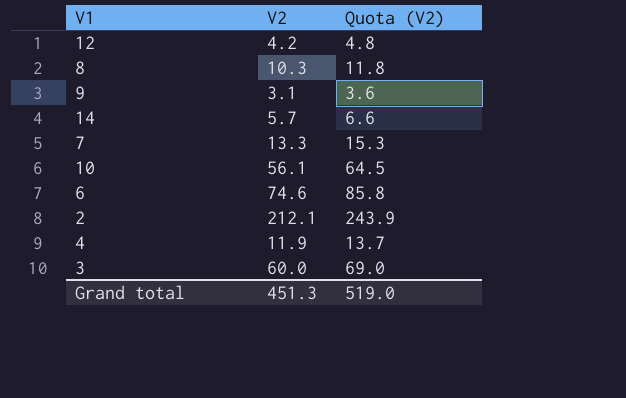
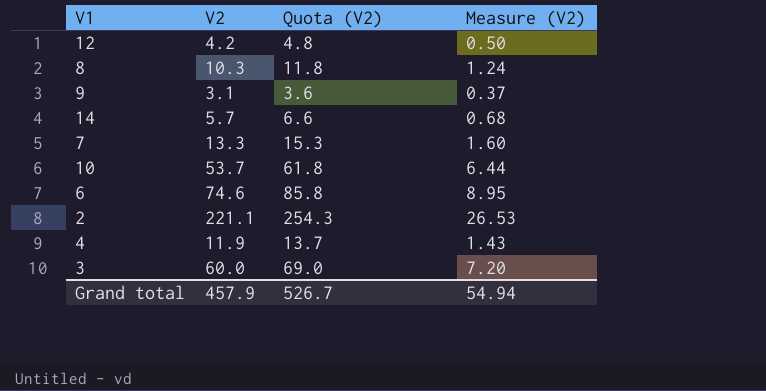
column Measure (V2) | formula: none -> [V2] * 0.12
10 | V2: 56.1 -> 53.7
10 | Quota (V2): 64.5 -> 61.8
2 | V2: 212.1 -> 221.1
2 | Quota (V2): 243.9 -> 254.3
Grand total | V2: 451.3 -> 457.9
Grand total | Quota (V2): 519.0 -> 526.7

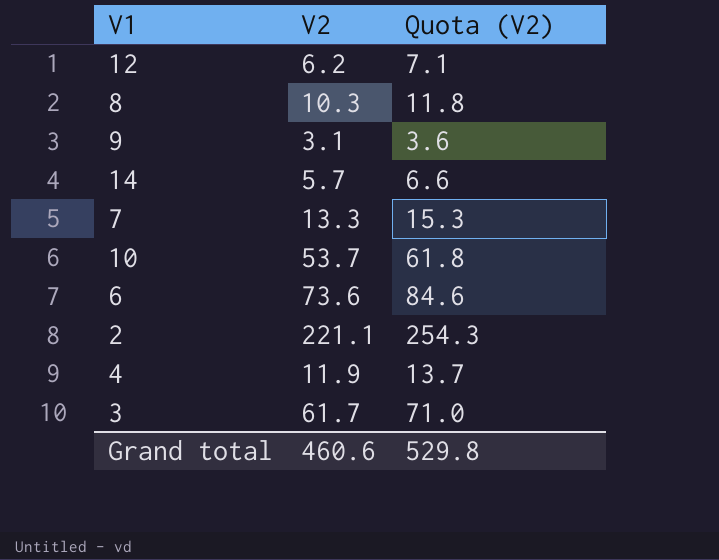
column Measure (V2) | formula: [V2] * 0.12 -> none
12 | V2: 4.2 -> 6.2
12 | Quota (V2): 4.8 -> 7.1
6 | V2: 74.6 -> 73.6
6 | Quota (V2): 85.8 -> 84.6
3 | V2: 60.0 -> 61.7
3 | Quota (V2): 69.0 -> 71.0
Grand total | V2: 457.9 -> 460.6
Grand total | Quota (V2): 526.7 -> 529.8

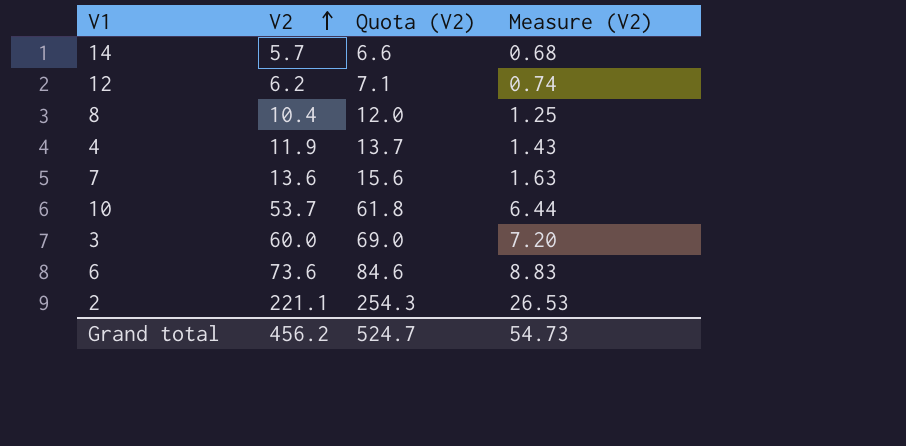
row order: none -> V2 ascending
column Measure (V2) | formula: none -> [V2] * 0.12
row 9: 3.1 | 3.6 -> none
8 | V2: 10.3 -> 10.4
8 | Quota (V2): 11.8 -> 12.0
7 | V2: 13.3 -> 13.6
7 | Quota (V2): 15.3 -> 15.6
3 | V2: 61.7 -> 60.0
3 | Quota (V2): 71.0 -> 69.0
Grand total | V2: 460.6 -> 456.2
Grand total | Quota (V2): 529.8 -> 524.7

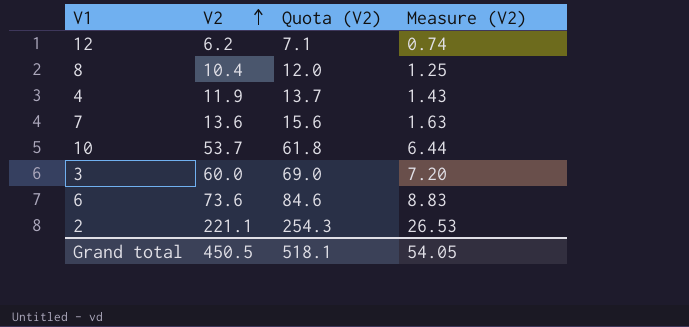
row 14: 5.7 | 6.6 | 0.68 -> none
Grand total | V2: 456.2 -> 450.5
Grand total | Quota (V2): 524.7 -> 518.1
Grand total | Measure (V2): 54.73 -> 54.05

